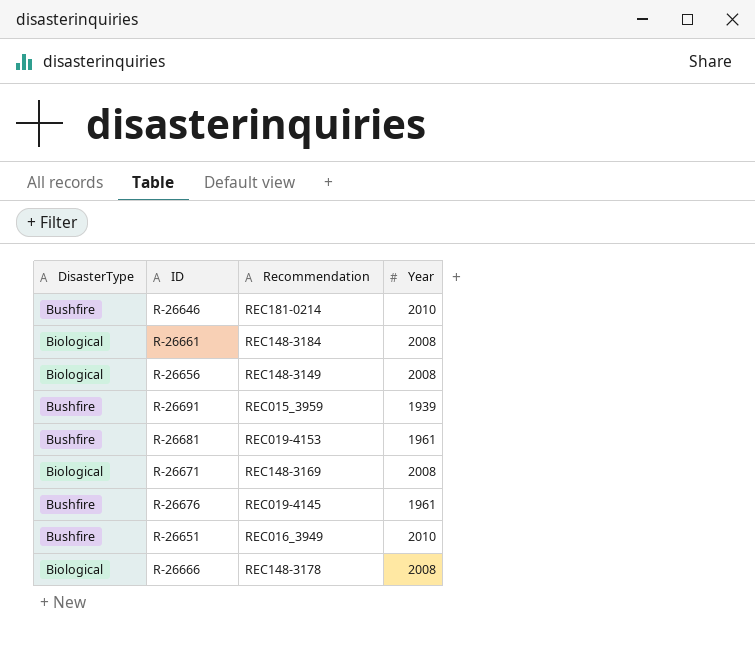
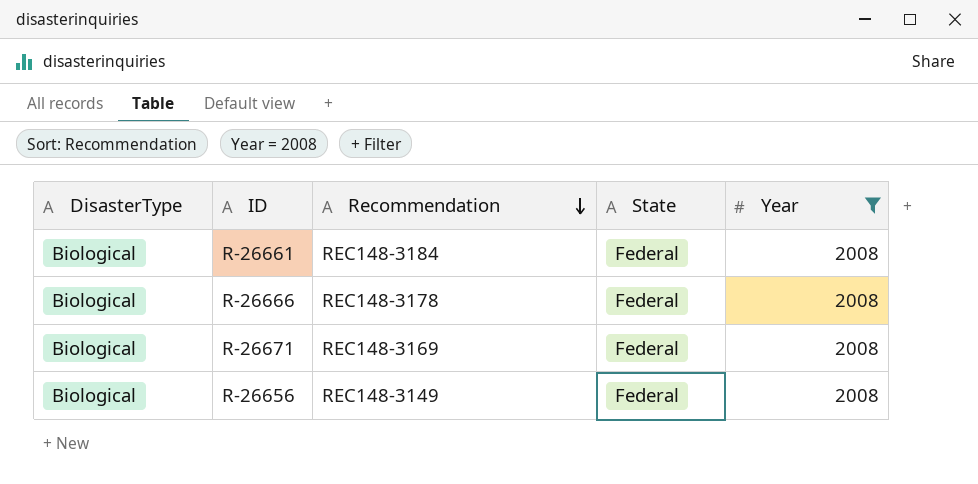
filter: none -> Year = 2008
row order: none -> Recommendation descending
column State | position: none -> 4

